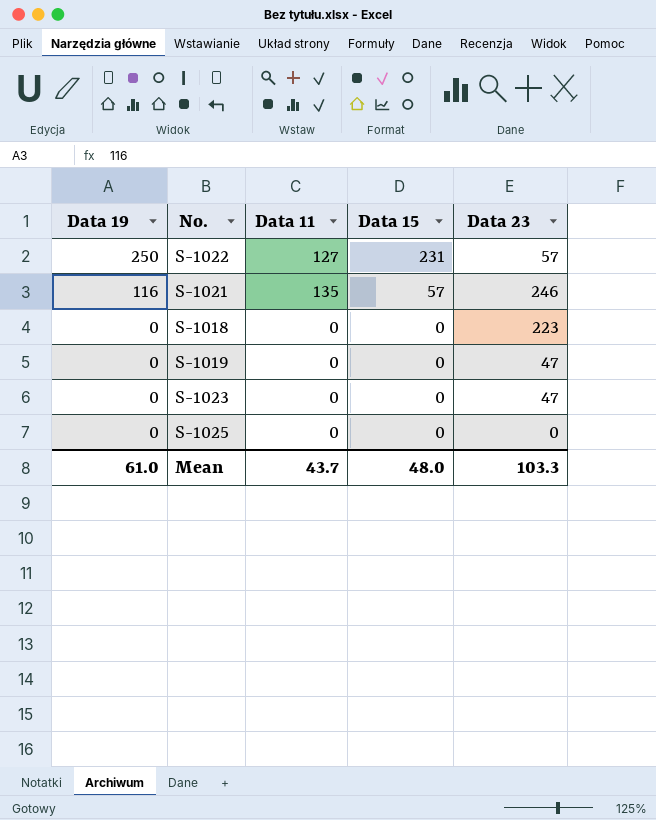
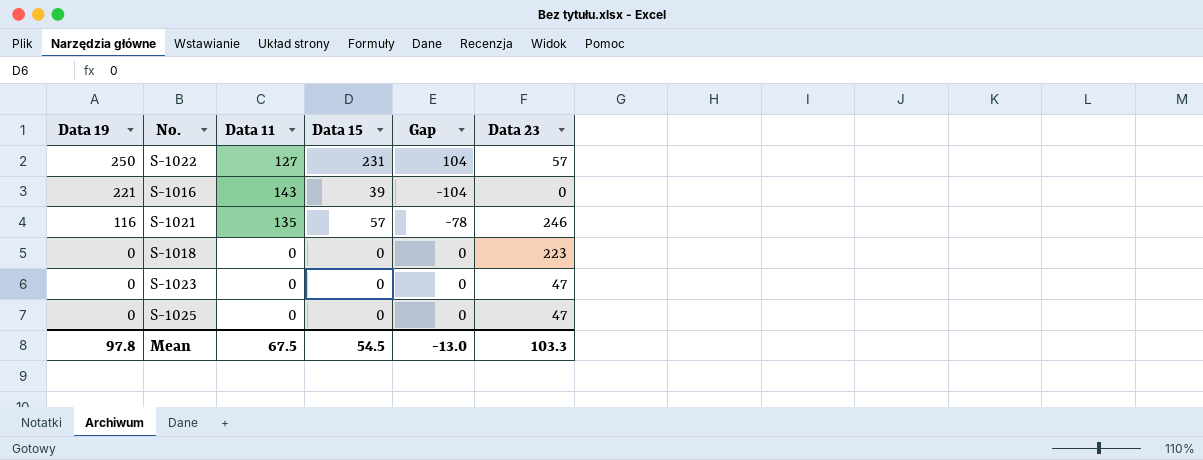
column Gap | formula: none -> [Data 15] - [Data 11]
row S-1019: 0 | 0 | 0 | 47 -> none
row S-1016: none -> 221 | 143 | 39 | -104 | 0
S-1025 | Data 23: 0 -> 47
Mean | Data 19: 61.0 -> 97.8
Mean | Data 11: 43.7 -> 67.5
Mean | Data 15: 48.0 -> 54.5

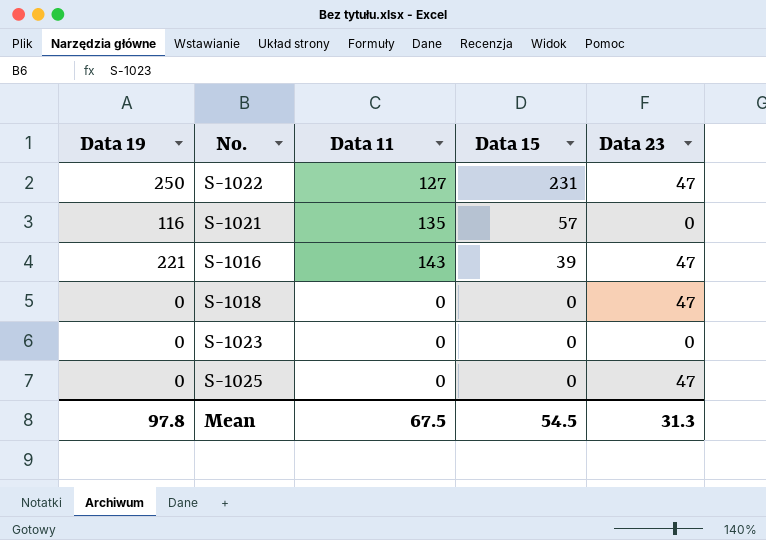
row order: Data 19 descending -> Data 15 descending
column Gap | formula: [Data 15] - [Data 11] -> none
S-1022 | Data 23: 57 -> 47
S-1021 | Data 23: 246 -> 0
S-1016 | Data 23: 0 -> 47
S-1018 | Data 23: 223 -> 47
S-1023 | Data 23: 47 -> 0
Mean | Data 23: 103.3 -> 31.3

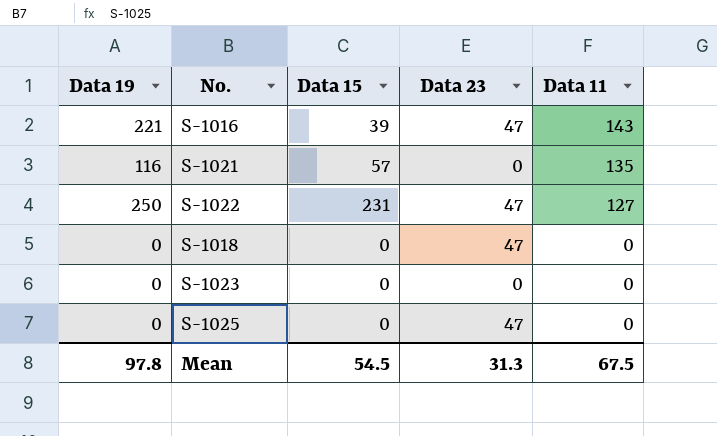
row order: Data 15 descending -> Data 11 descending
column Data 11 | position: 3 -> 5

